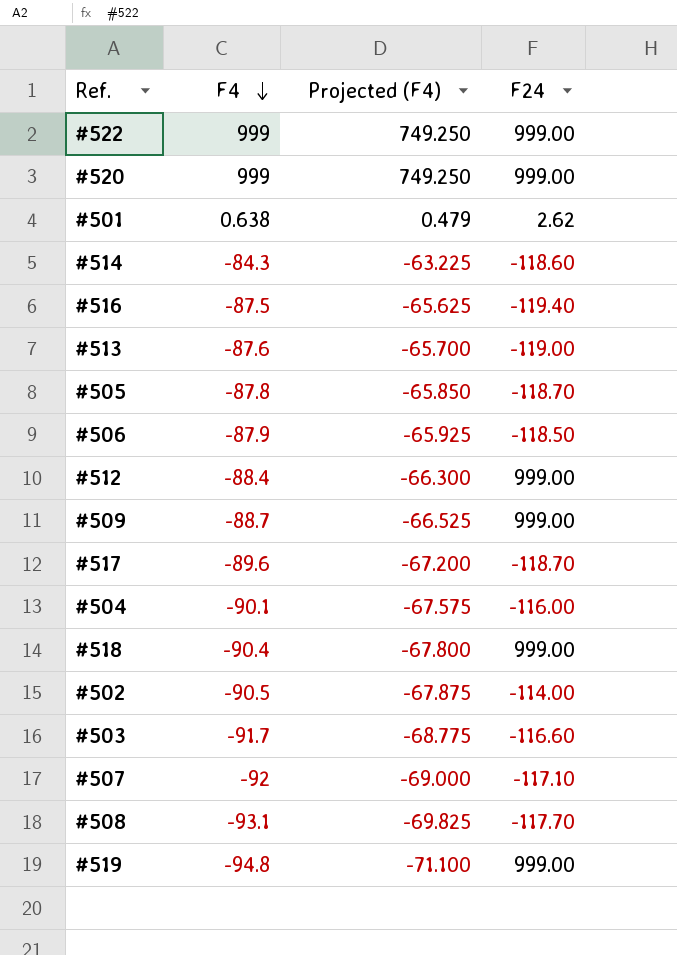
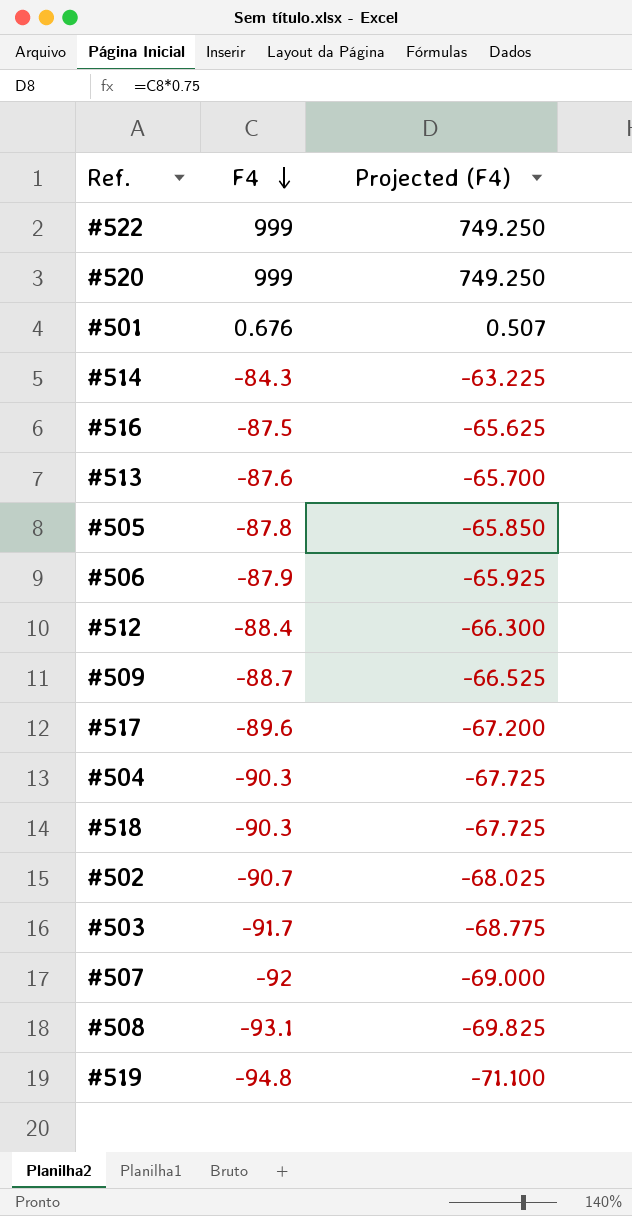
column F24 | position: 4 -> none
#501 | F4: 0.638 -> 0.676
#501 | Projected (F4): 0.479 -> 0.507
#504 | F4: -90.1 -> -90.3
#504 | Projected (F4): -67.575 -> -67.725
#518 | F4: -90.4 -> -90.3
#518 | Projected (F4): -67.800 -> -67.725
#502 | F4: -90.5 -> -90.7
#502 | Projected (F4): -67.875 -> -68.025

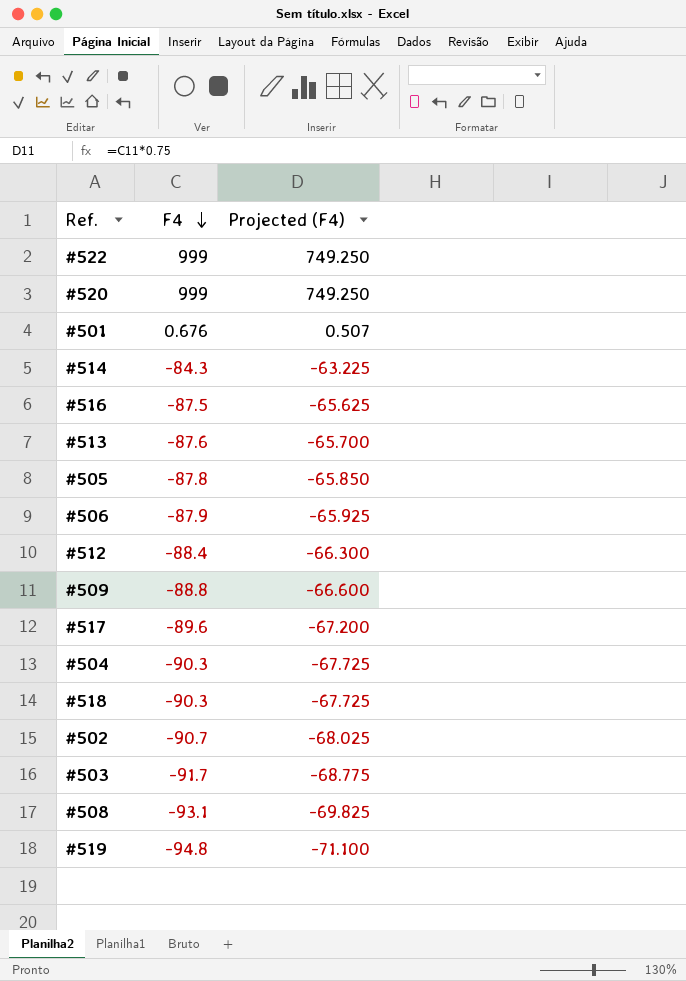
row #507: -92 | -69.000 -> none
#509 | F4: -88.7 -> -88.8
#509 | Projected (F4): -66.525 -> -66.600

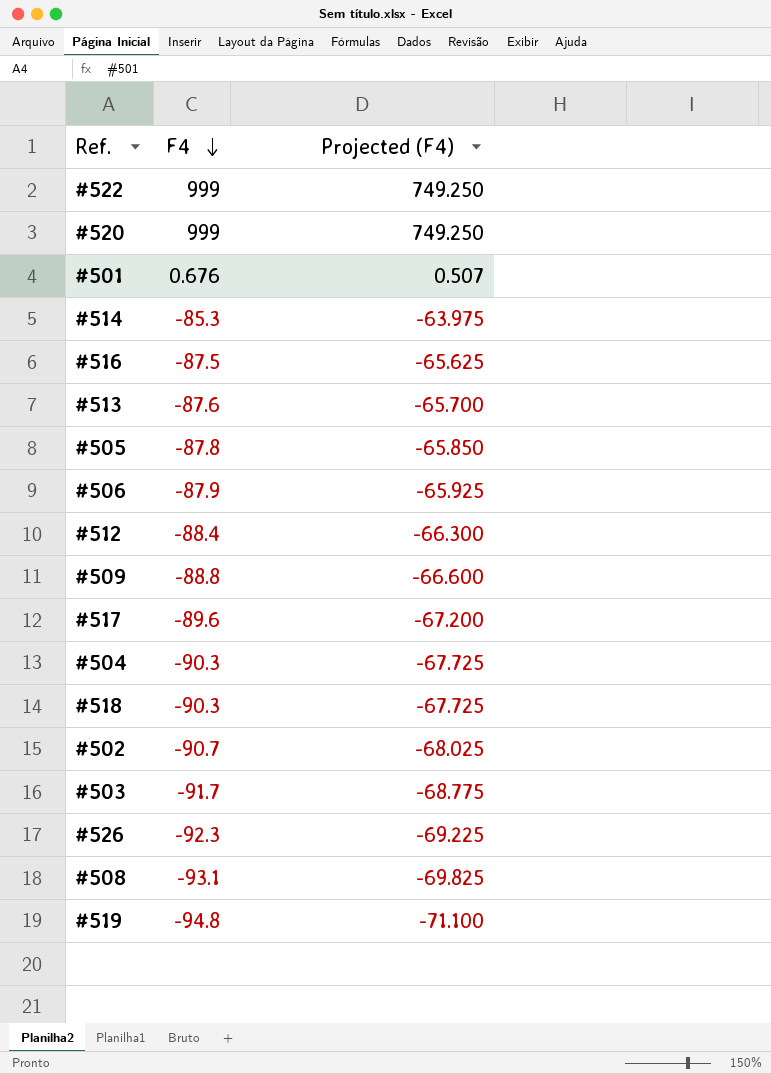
#514 | F4: -84.3 -> -85.3
#514 | Projected (F4): -63.225 -> -63.975
row #526: none -> -92.3 | -69.225

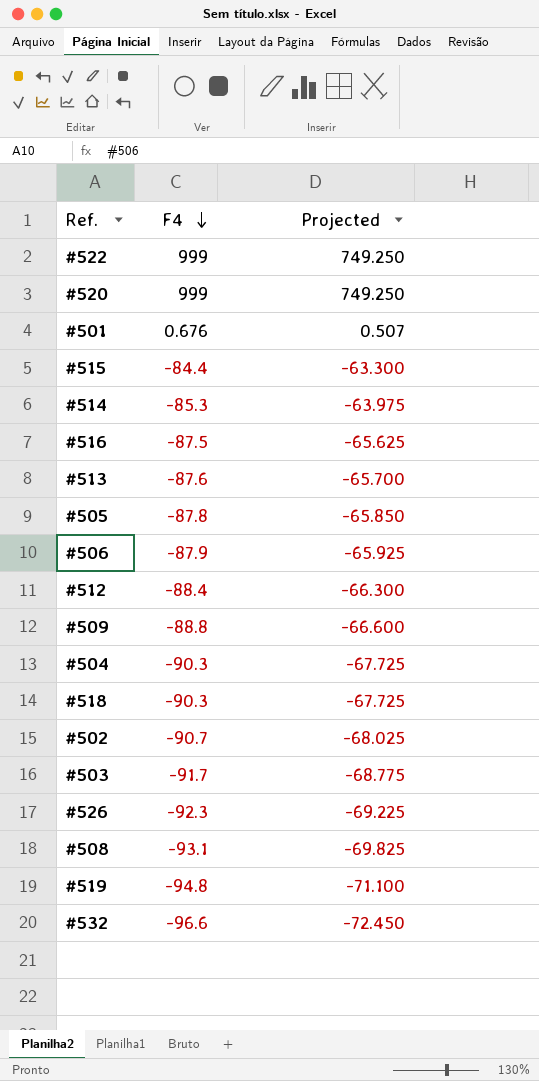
column name: Projected (F4) -> Projected
row #517: -89.6 | -67.200 -> none
row #515: none -> -84.4 | -63.300
row #532: none -> -96.6 | -72.450

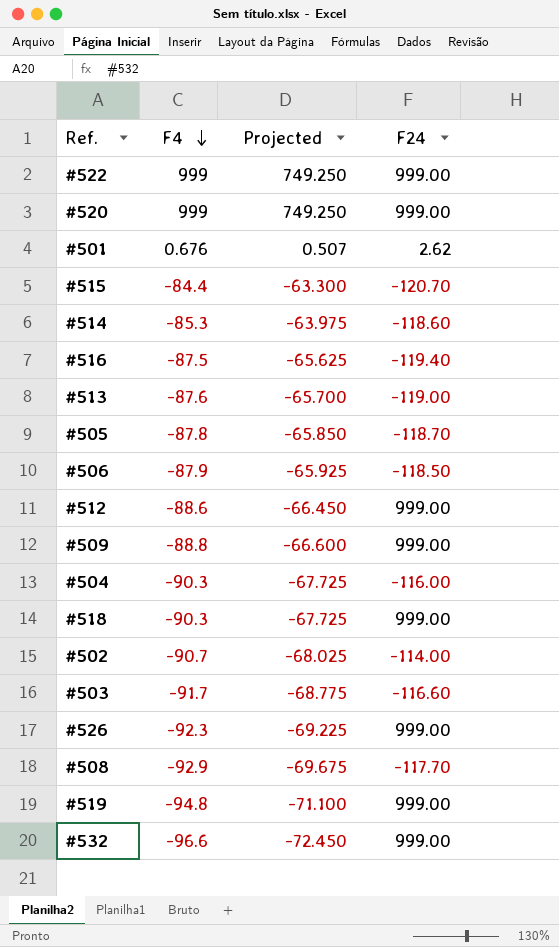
column F24 | position: none -> 4
#512 | F4: -88.4 -> -88.6
#512 | Projected: -66.300 -> -66.450
#508 | F4: -93.1 -> -92.9
#508 | Projected: -69.825 -> -69.675

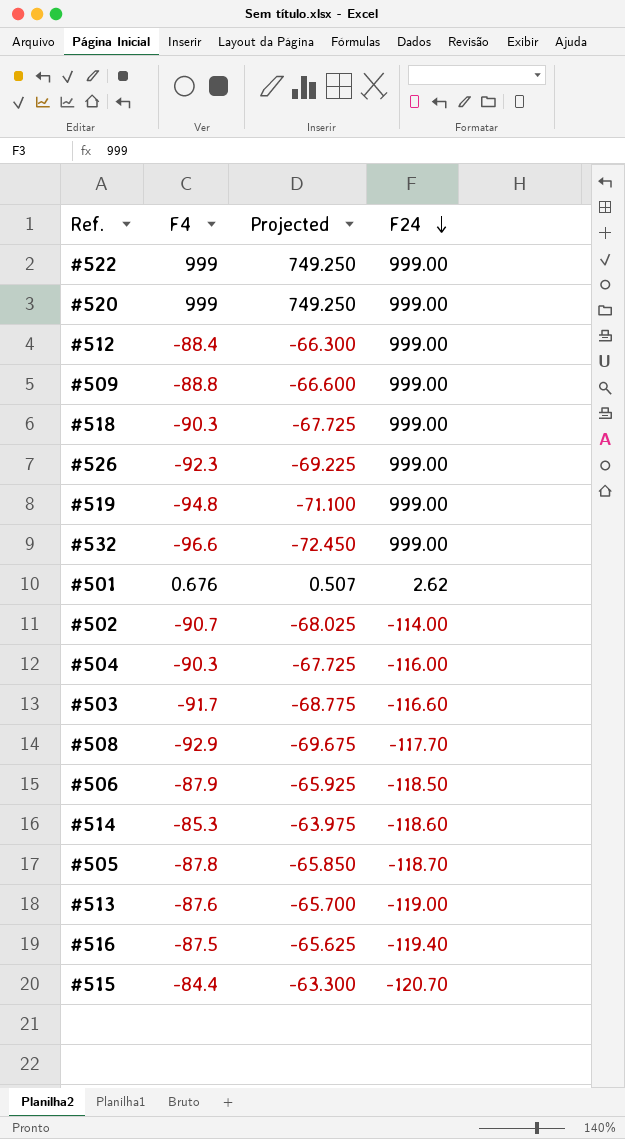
row order: F4 descending -> F24 descending
#512 | F4: -88.6 -> -88.4
#512 | Projected: -66.450 -> -66.300

